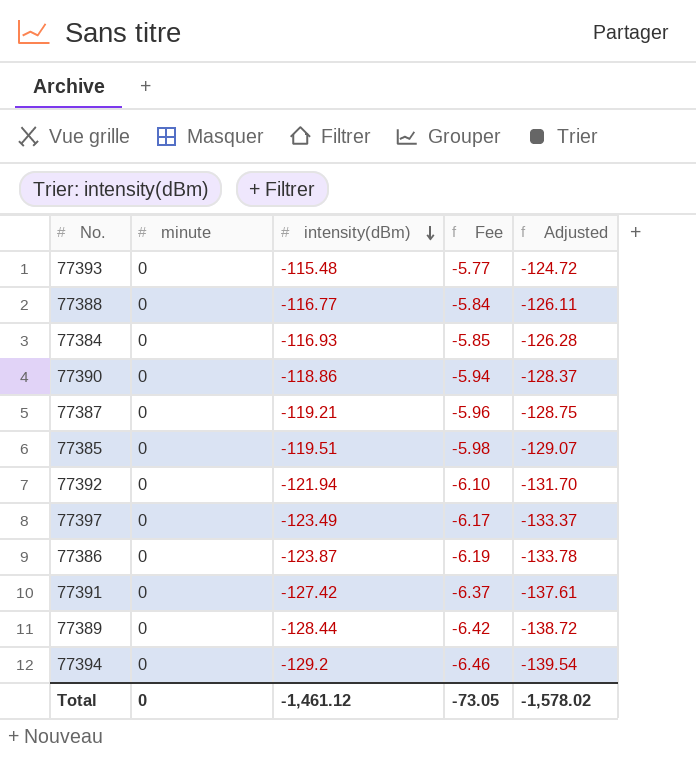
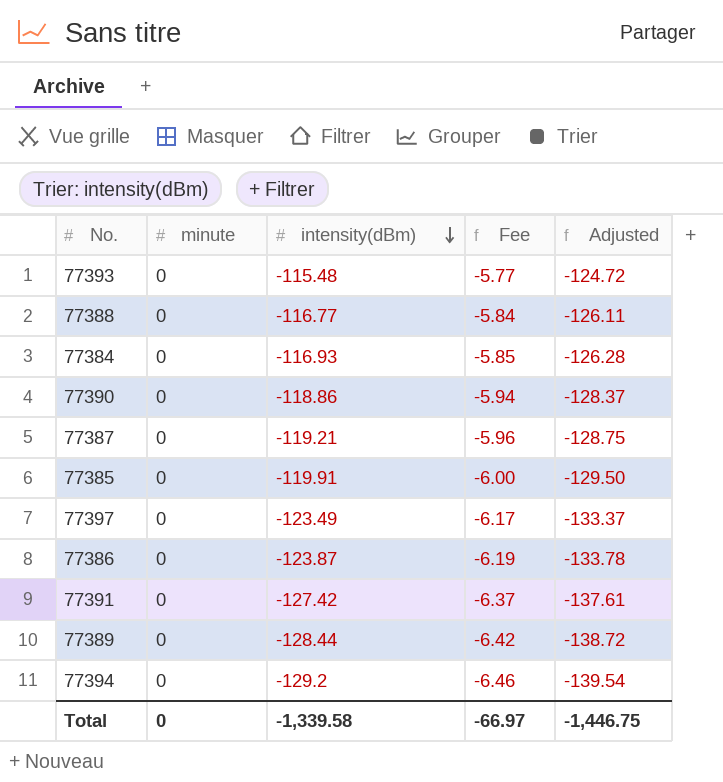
row 77392: 0 | -121.94 | -6.10 | -131.70 -> none
77385 | intensity(dBm): -119.51 -> -119.91
77385 | Fee: -5.98 -> -6.00
77385 | Adjusted: -129.07 -> -129.50
Total | intensity(dBm): -1,461.12 -> -1,339.58
Total | Fee: -73.05 -> -66.97
Total | Adjusted: -1,578.02 -> -1,446.75

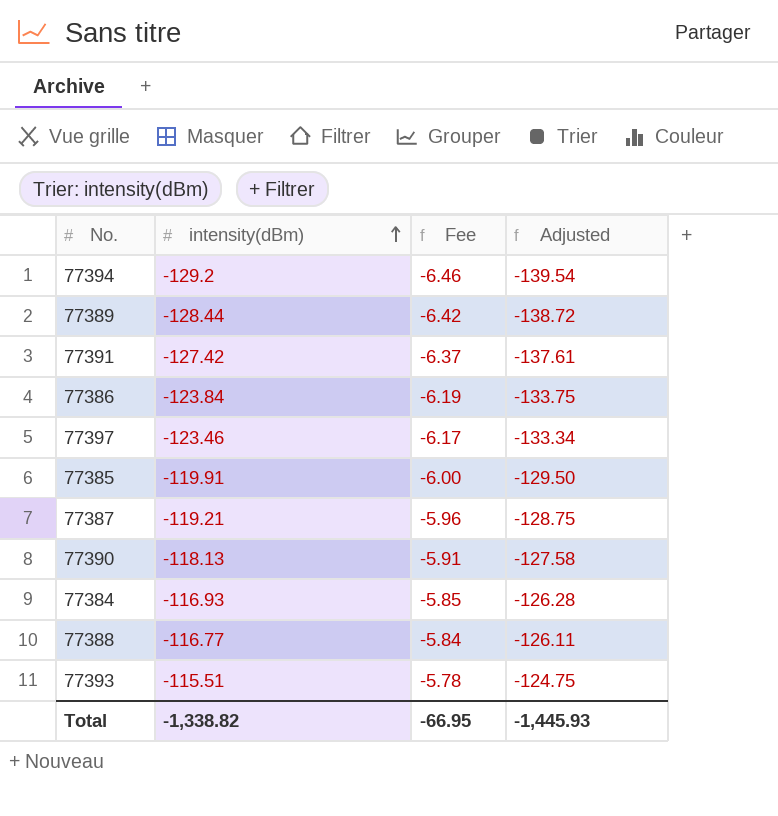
row order: intensity(dBm) descending -> intensity(dBm) ascending
column minute | position: 2 -> none
77386 | intensity(dBm): -123.87 -> -123.84
77386 | Adjusted: -133.78 -> -133.75
77397 | intensity(dBm): -123.49 -> -123.46
77397 | Adjusted: -133.37 -> -133.34
77390 | intensity(dBm): -118.86 -> -118.13
77390 | Fee: -5.94 -> -5.91
77390 | Adjusted: -128.37 -> -127.58
77393 | intensity(dBm): -115.48 -> -115.51
77393 | Fee: -5.77 -> -5.78
77393 | Adjusted: -124.72 -> -124.75
Total | intensity(dBm): -1,339.58 -> -1,338.82
Total | Fee: -66.97 -> -66.95
Total | Adjusted: -1,446.75 -> -1,445.93

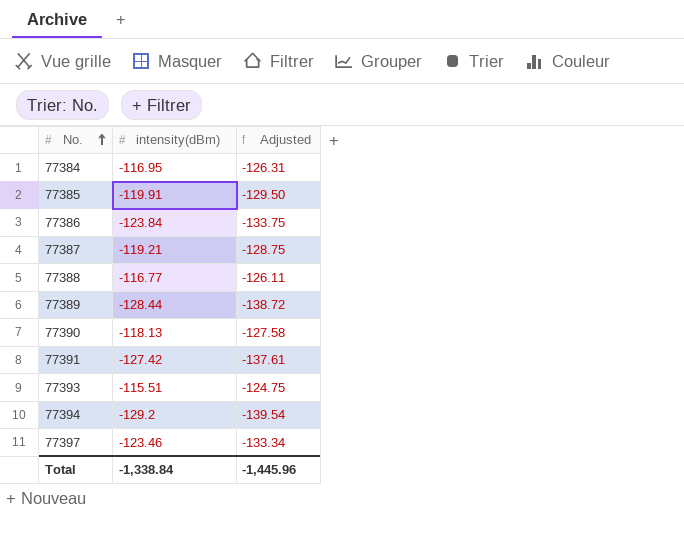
row order: intensity(dBm) ascending -> No. ascending
column Fee | formula: [intensity(dBm)] * 0.05 -> none
77384 | intensity(dBm): -116.93 -> -116.95
77384 | Adjusted: -126.28 -> -126.31
Total | intensity(dBm): -1,338.82 -> -1,338.84
Total | Adjusted: -1,445.93 -> -1,445.96

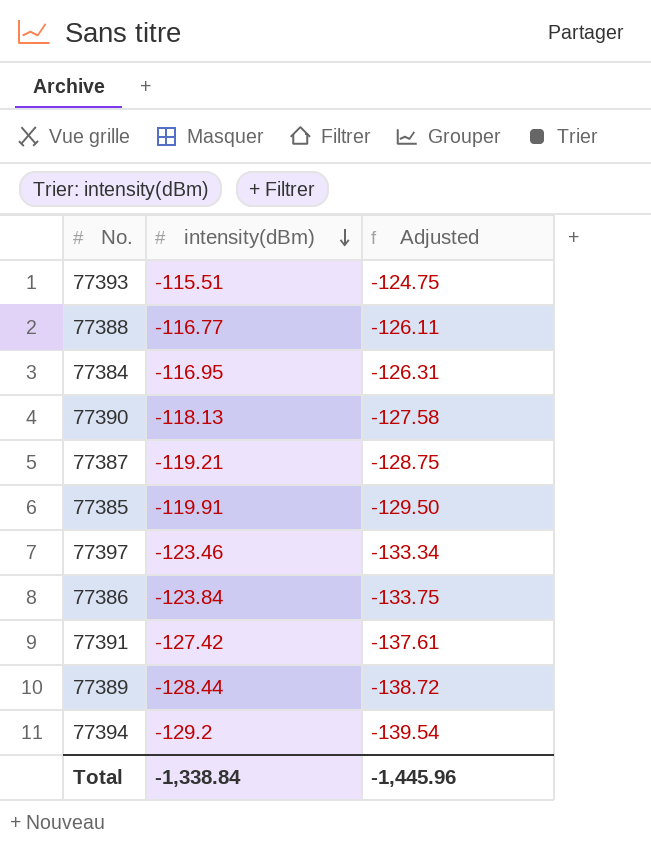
row order: No. ascending -> intensity(dBm) descending

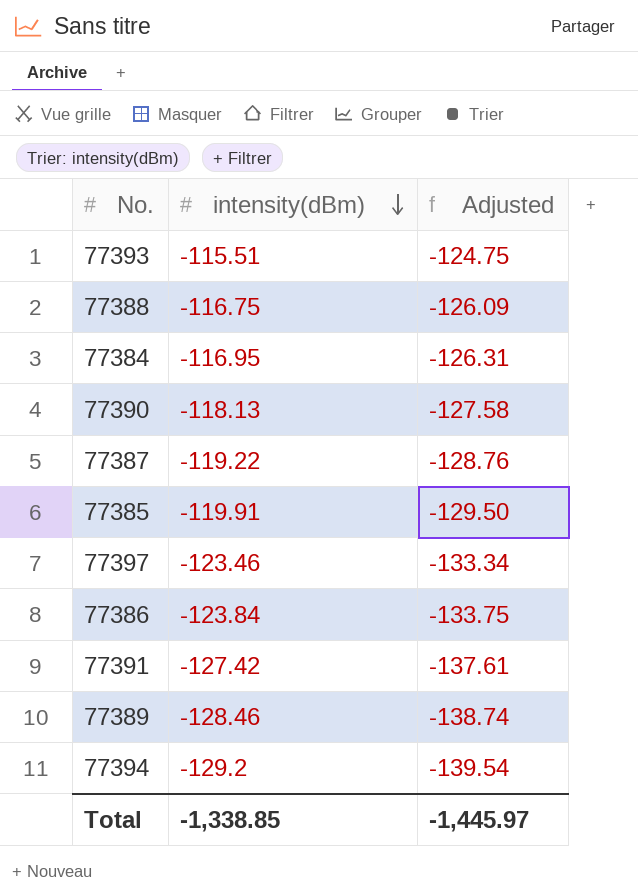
77388 | intensity(dBm): -116.77 -> -116.75
77388 | Adjusted: -126.11 -> -126.09
77387 | intensity(dBm): -119.21 -> -119.22
77387 | Adjusted: -128.75 -> -128.76
77389 | intensity(dBm): -128.44 -> -128.46
77389 | Adjusted: -138.72 -> -138.74
Total | intensity(dBm): -1,338.84 -> -1,338.85
Total | Adjusted: -1,445.96 -> -1,445.97

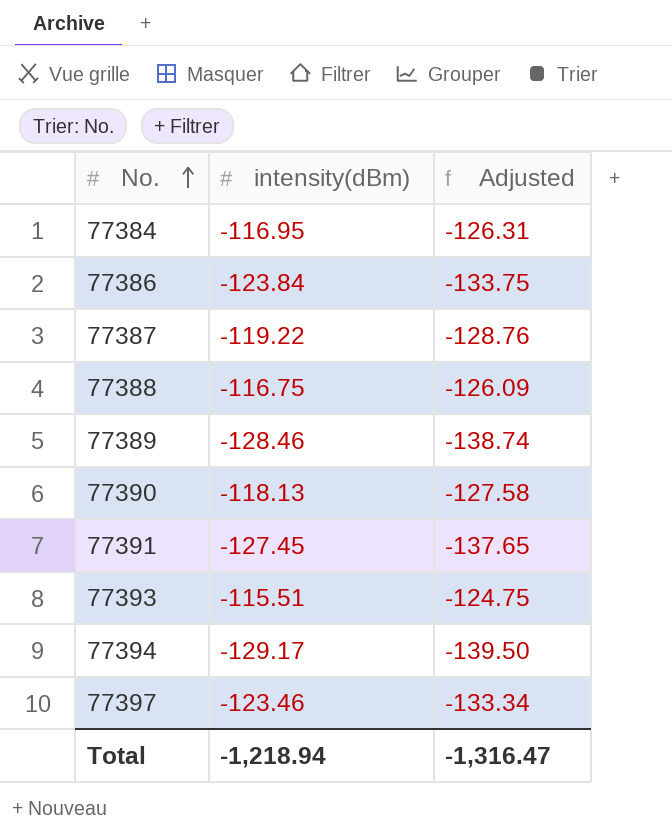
row order: intensity(dBm) descending -> No. ascending
row 77385: -119.91 | -129.50 -> none
77391 | intensity(dBm): -127.42 -> -127.45
77391 | Adjusted: -137.61 -> -137.65
77394 | intensity(dBm): -129.2 -> -129.17
77394 | Adjusted: -139.54 -> -139.50
Total | intensity(dBm): -1,338.85 -> -1,218.94
Total | Adjusted: -1,445.97 -> -1,316.47

